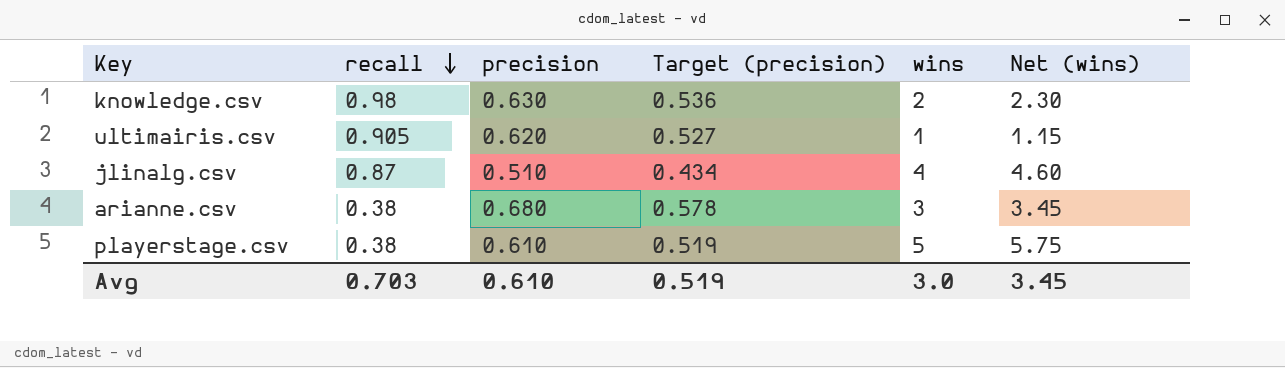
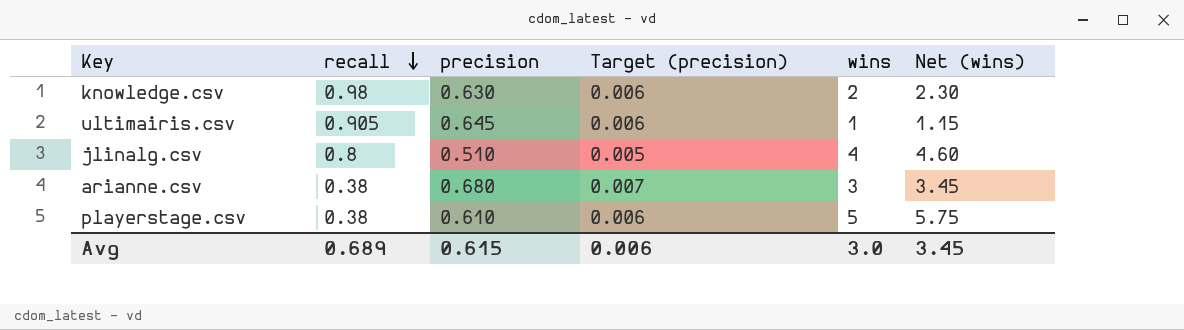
column Target (precision) | formula: [precision] * 0.85 -> [precision] * 0.01
ultimairis.csv | precision: 0.620 -> 0.645
jlinalg.csv | recall: 0.87 -> 0.8
Avg | recall: 0.703 -> 0.689
Avg | precision: 0.610 -> 0.615
Avg | Target (precision): 0.519 -> 0.006

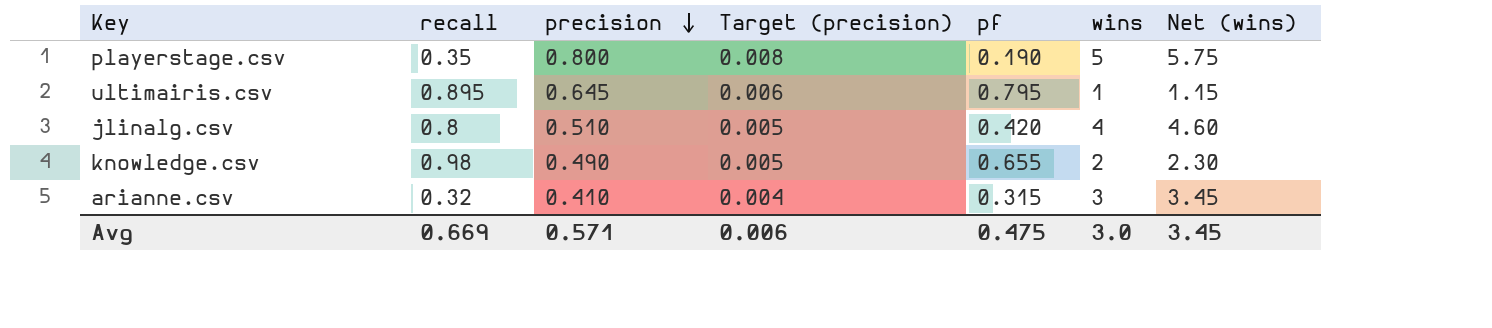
row order: recall descending -> precision descending
column pf | position: none -> 5
playerstage.csv | recall: 0.38 -> 0.35
playerstage.csv | precision: 0.610 -> 0.800
playerstage.csv | Target (precision): 0.006 -> 0.008
ultimairis.csv | recall: 0.905 -> 0.895
knowledge.csv | precision: 0.630 -> 0.490
knowledge.csv | Target (precision): 0.006 -> 0.005
arianne.csv | recall: 0.38 -> 0.32
arianne.csv | precision: 0.680 -> 0.410
arianne.csv | Target (precision): 0.007 -> 0.004
Avg | recall: 0.689 -> 0.669
Avg | precision: 0.615 -> 0.571

